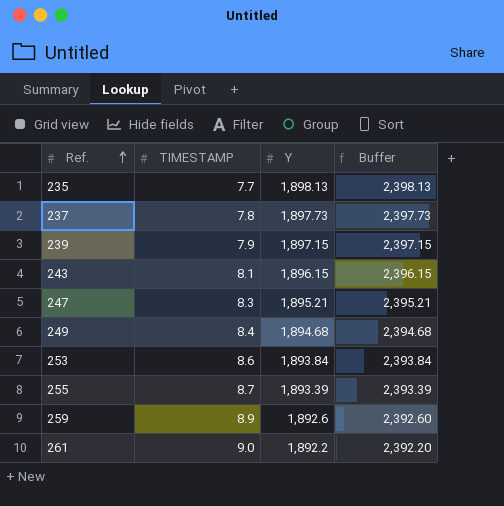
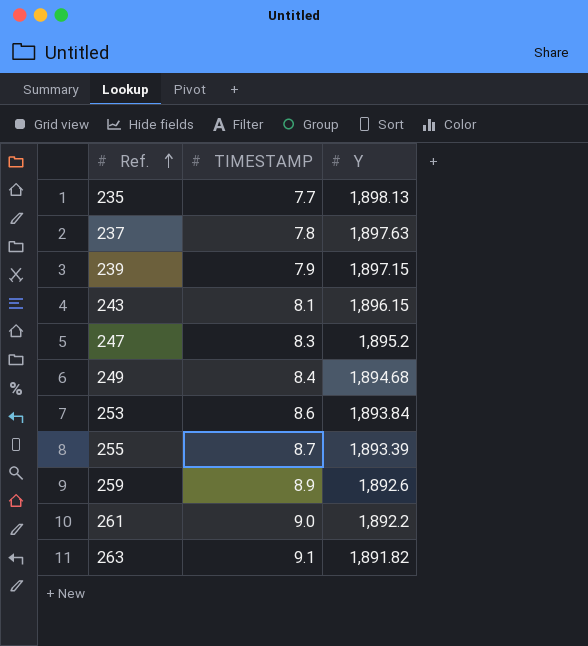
column Buffer | formula: [Y] + 500 -> none
237 | Y: 1,897.73 -> 1,897.63
247 | Y: 1,895.21 -> 1,895.2
row 263: none -> 9.1 | 1,891.82

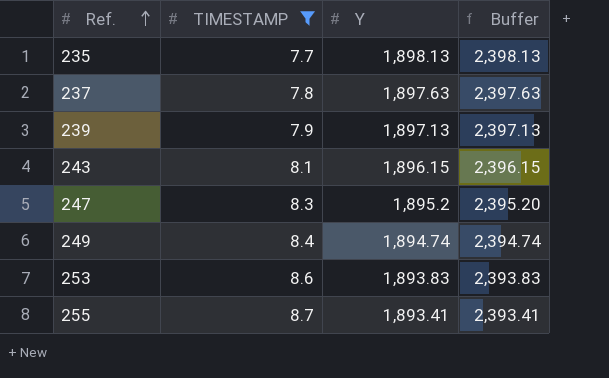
filter: none -> TIMESTAMP <= 8.7
column Buffer | formula: none -> [Y] + 500
239 | Y: 1,897.15 -> 1,897.13
249 | Y: 1,894.68 -> 1,894.74
253 | Y: 1,893.84 -> 1,893.83
255 | Y: 1,893.39 -> 1,893.41

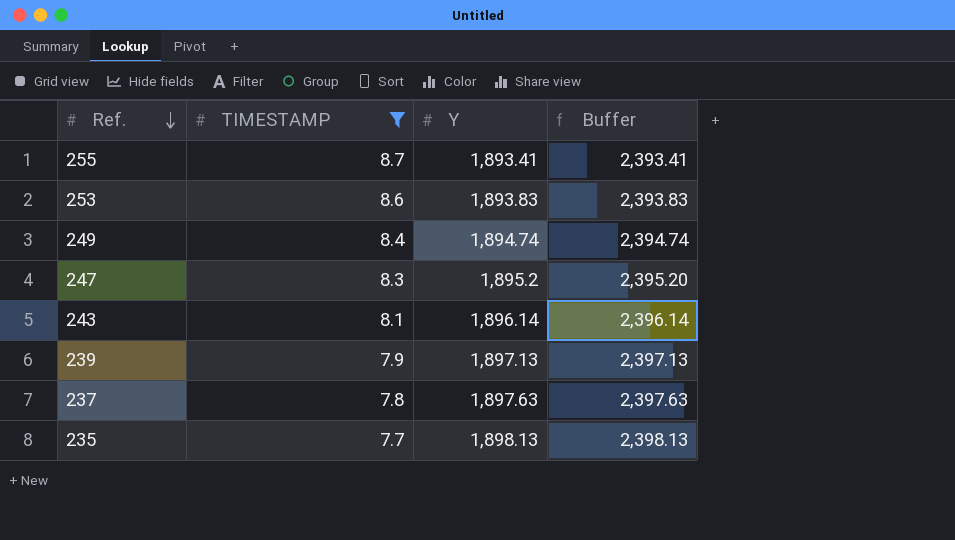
row order: Ref. ascending -> Ref. descending
243 | Y: 1,896.15 -> 1,896.14
243 | Buffer: 2,396.15 -> 2,396.14

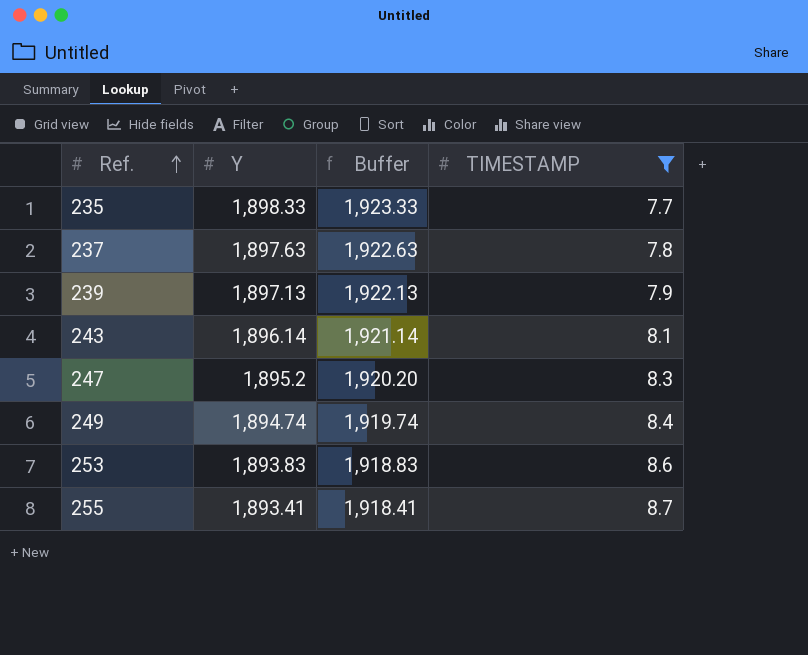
row order: Ref. descending -> Ref. ascending
column Buffer | formula: [Y] + 500 -> [Y] + 25
column TIMESTAMP | position: 2 -> 4
235 | Y: 1,898.13 -> 1,898.33

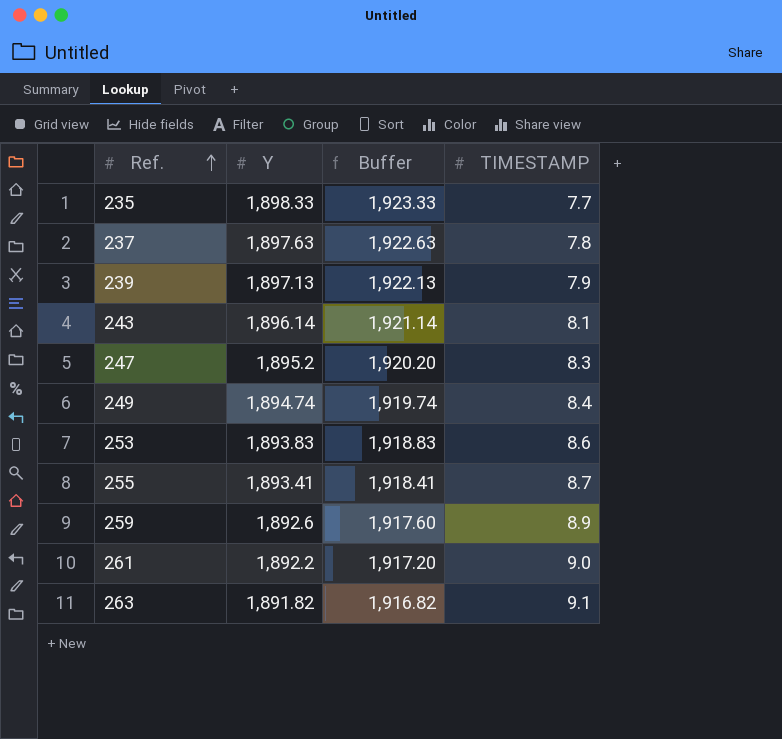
filter: TIMESTAMP <= 8.7 -> none

